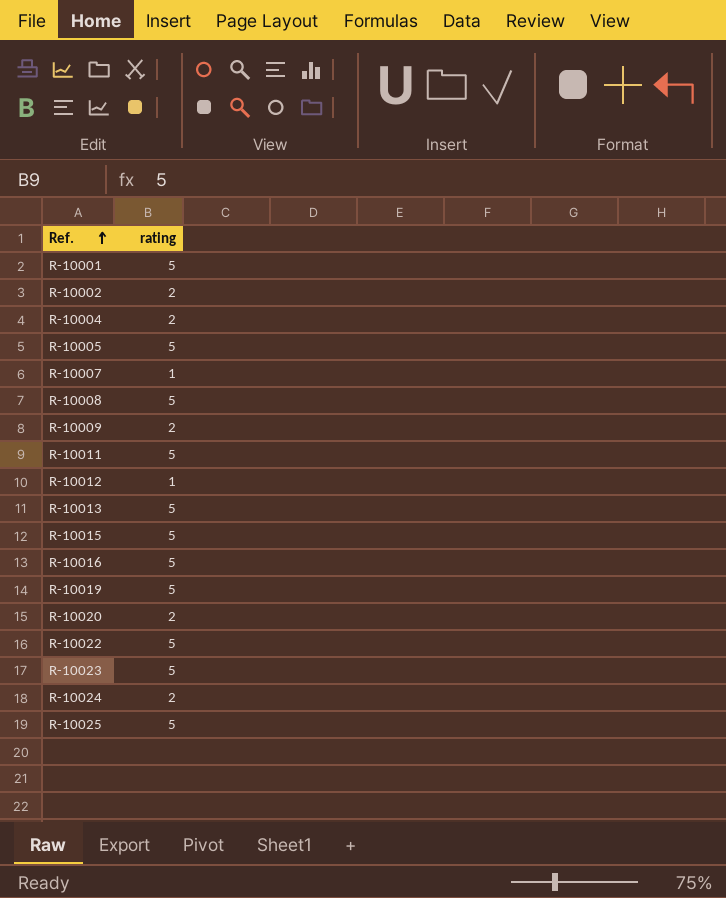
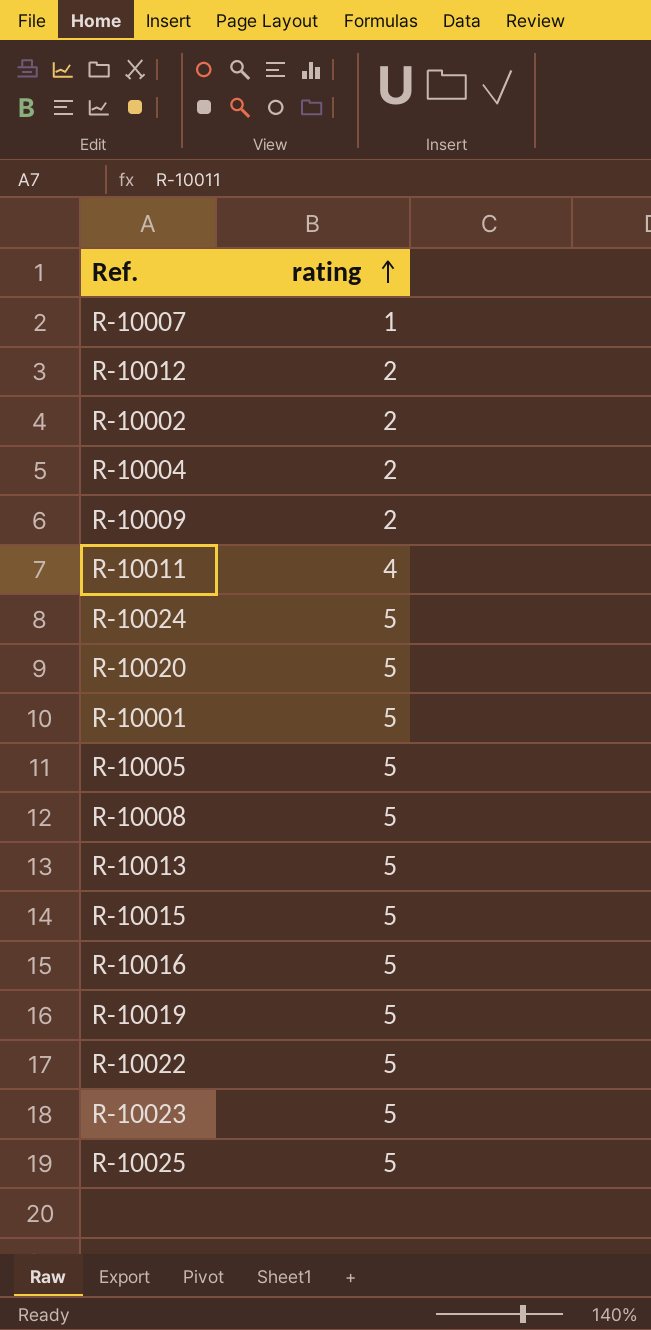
row order: Ref. ascending -> rating ascending
R-10012 | rating: 1 -> 2
R-10011 | rating: 5 -> 4
R-10024 | rating: 2 -> 5
R-10020 | rating: 2 -> 5

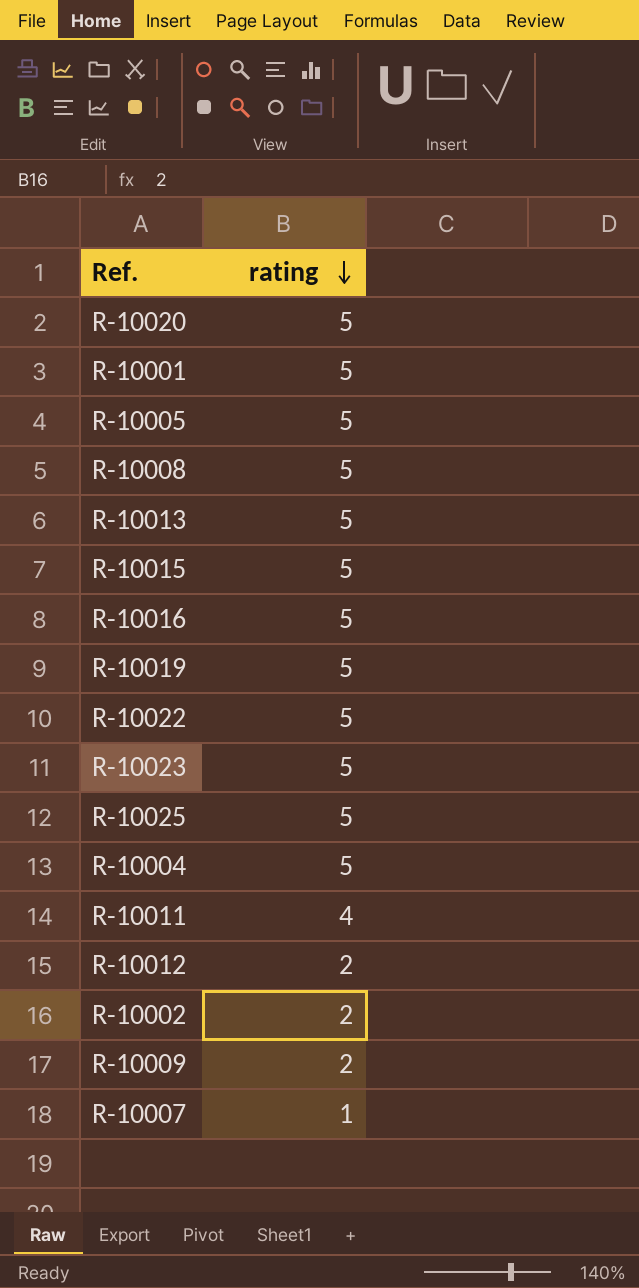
row order: rating ascending -> rating descending
row R-10024: 5 -> none
R-10004 | rating: 2 -> 5

